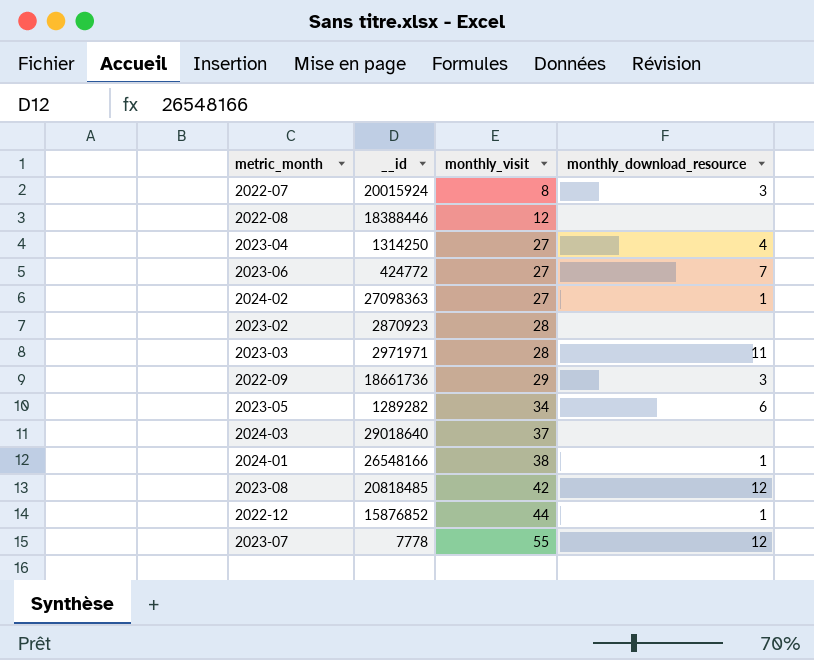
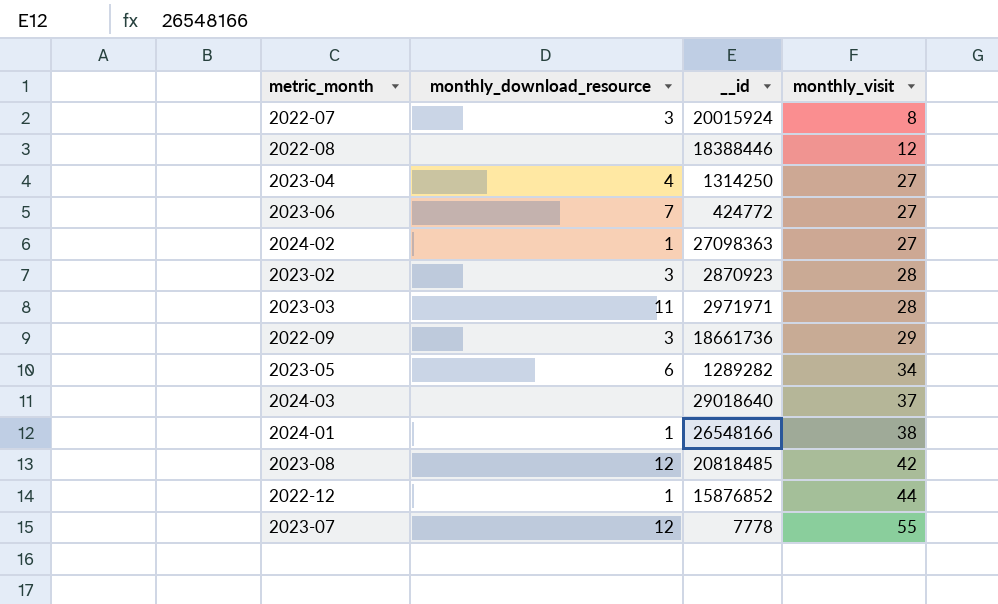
column monthly_download_resource | position: 4 -> 2
2023-02 | monthly_download_resource: none -> 3

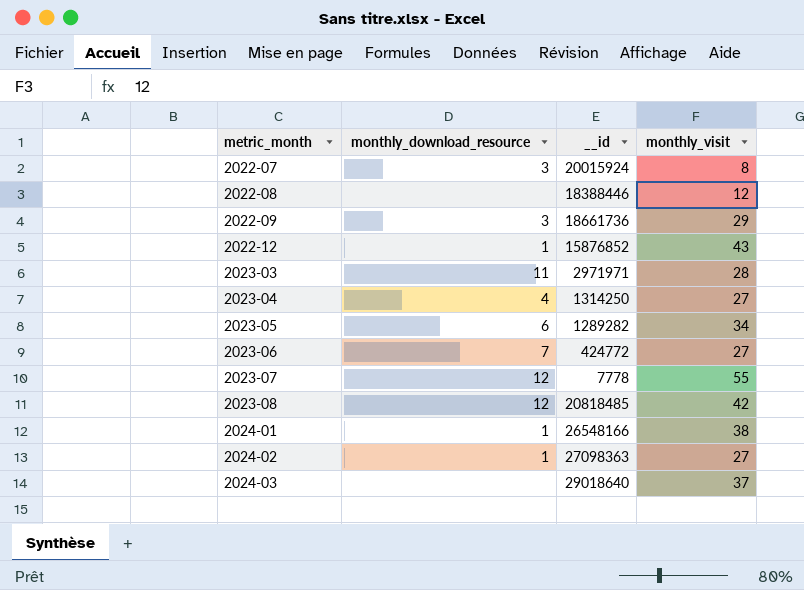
row order: monthly_visit ascending -> metric_month ascending
row 2023-02: 3 | 2870923 | 28 -> none
2022-12 | monthly_visit: 44 -> 43

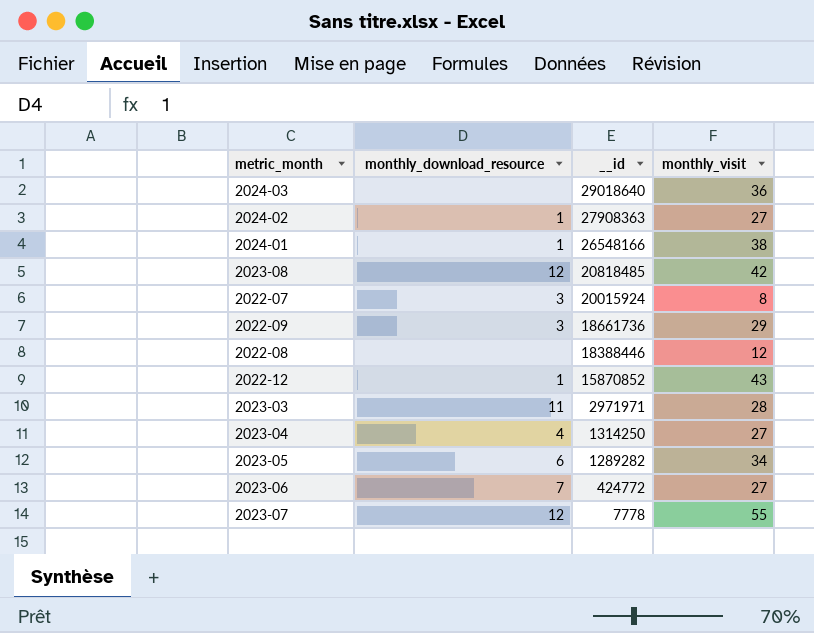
row order: metric_month ascending -> __id descending
2024-03 | monthly_visit: 37 -> 36
2024-02 | __id: 27098363 -> 27908363
2022-12 | __id: 15876852 -> 15870852

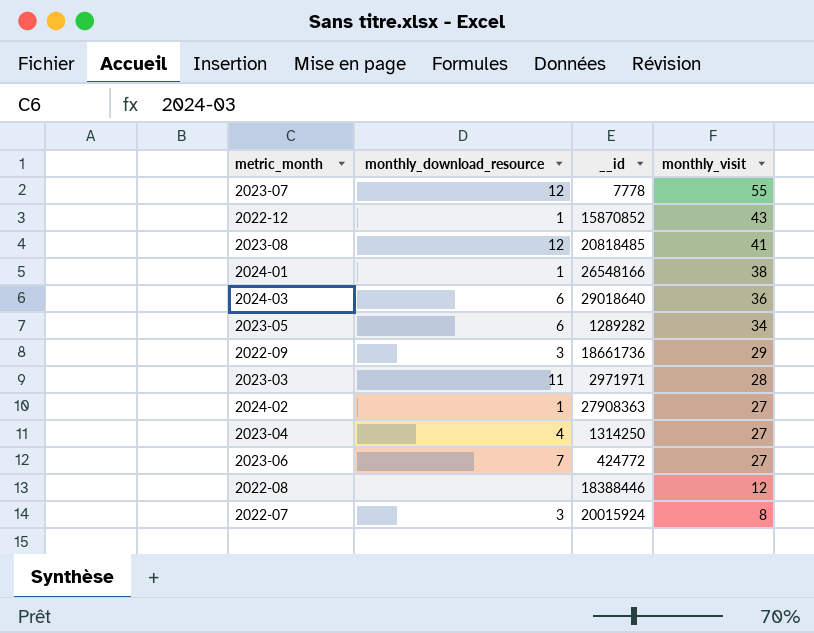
row order: __id descending -> monthly_visit descending
2023-08 | monthly_visit: 42 -> 41
2024-03 | monthly_download_resource: none -> 6

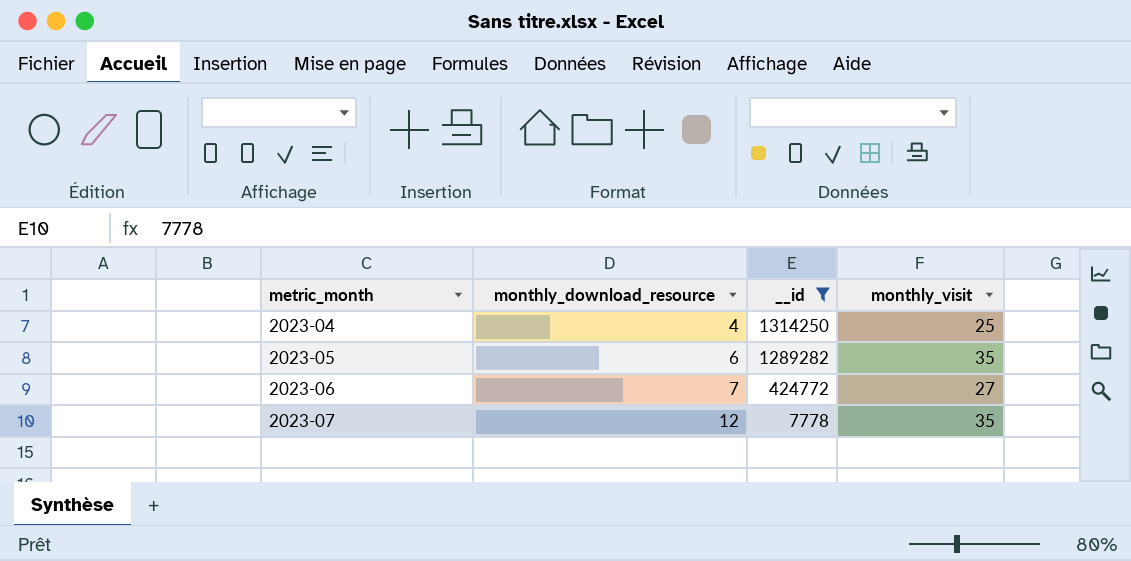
filter: none -> __id <= 1314250
row order: monthly_visit descending -> metric_month ascending
2023-04 | monthly_visit: 27 -> 25
2023-05 | monthly_visit: 34 -> 35
2023-07 | monthly_visit: 55 -> 35

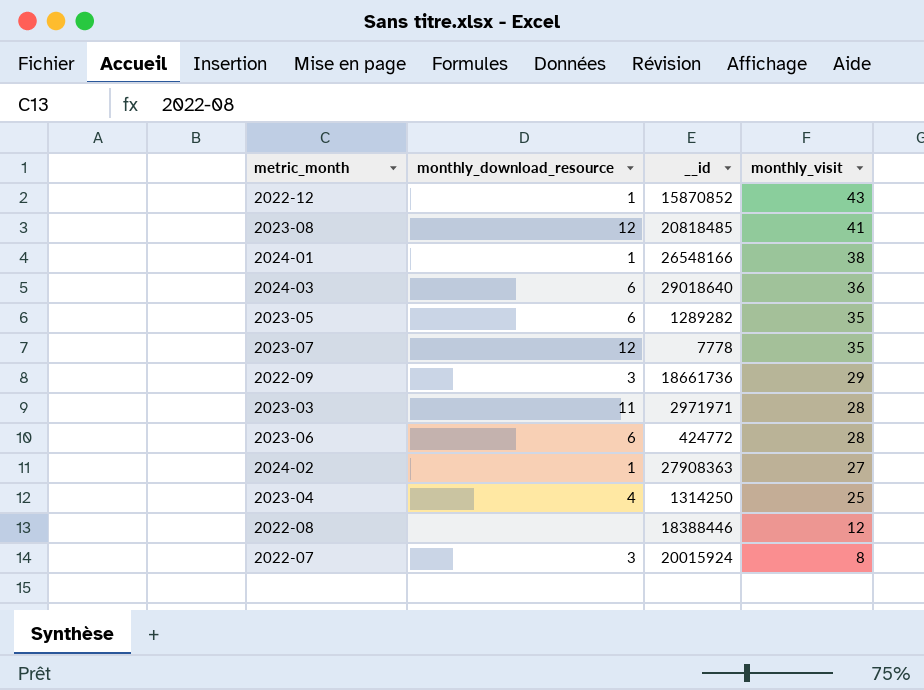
filter: __id <= 1314250 -> none
row order: metric_month ascending -> monthly_visit descending
2023-06 | monthly_download_resource: 7 -> 6
2023-06 | monthly_visit: 27 -> 28

